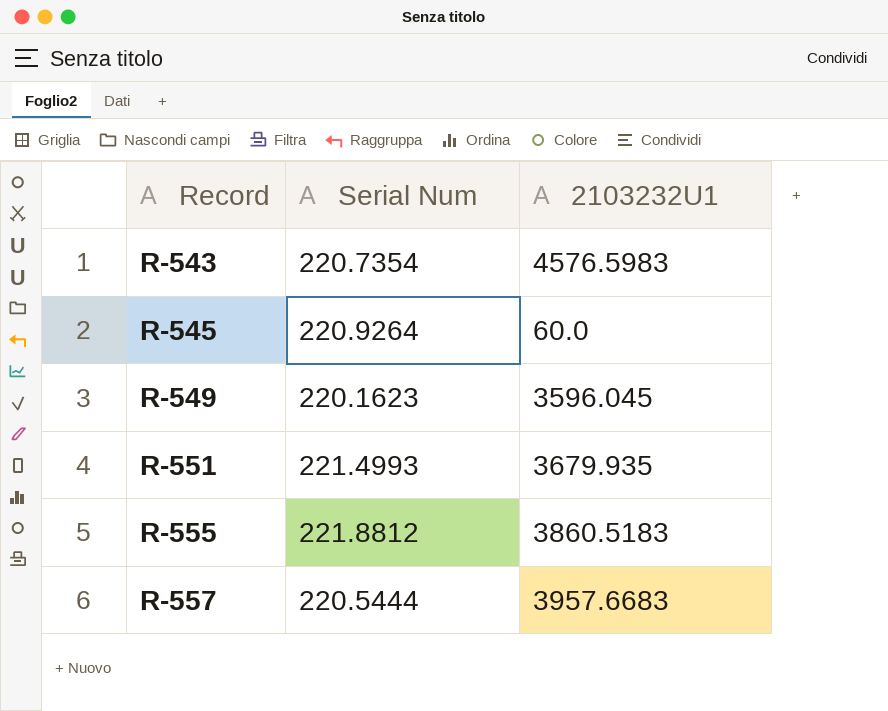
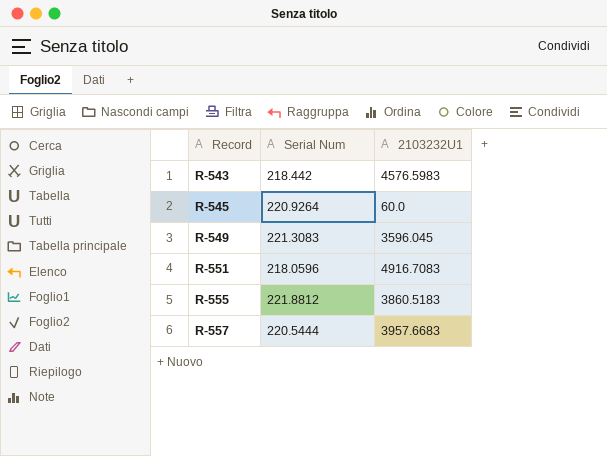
R-543 | Serial Num: 220.7354 -> 218.442
R-549 | Serial Num: 220.1623 -> 221.3083
R-551 | Serial Num: 221.4993 -> 218.0596
R-551 | 2103232U1: 3679.935 -> 4916.7083

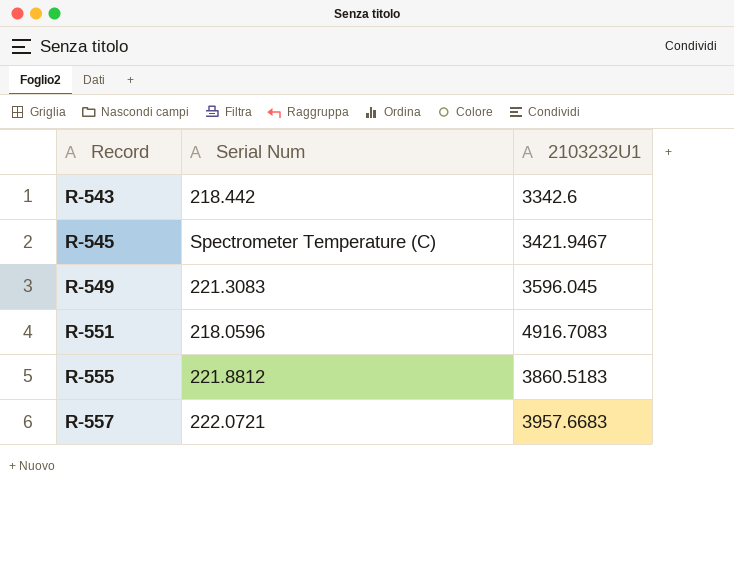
R-543 | 2103232U1: 4576.5983 -> 3342.6
R-545 | Serial Num: 220.9264 -> Spectrometer Temperature (C)
R-545 | 2103232U1: 60.0 -> 3421.9467
R-557 | Serial Num: 220.5444 -> 222.0721

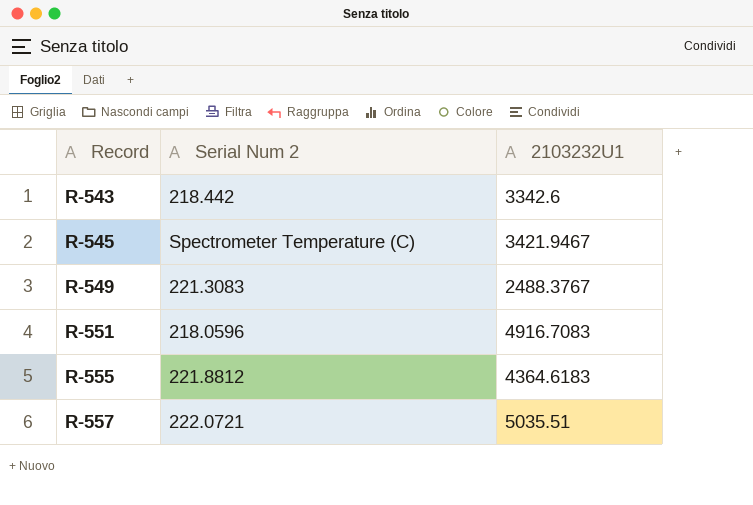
column name: Serial Num -> Serial Num 2
R-549 | 2103232U1: 3596.045 -> 2488.3767
R-555 | 2103232U1: 3860.5183 -> 4364.6183
R-557 | 2103232U1: 3957.6683 -> 5035.51

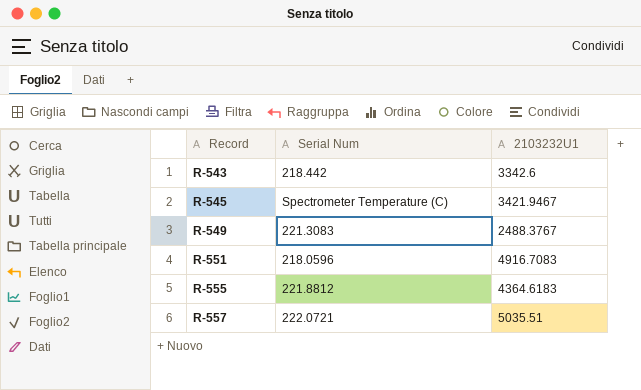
column name: Serial Num 2 -> Serial Num

